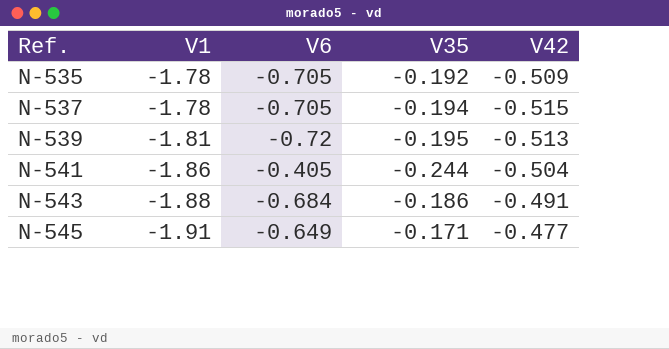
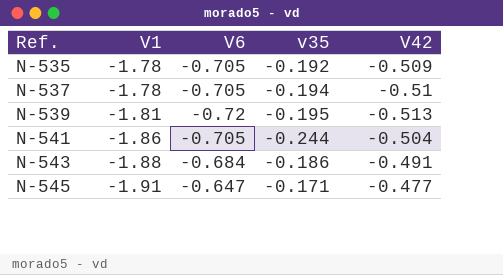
column name: V35 -> v35
N-537 | V42: -0.515 -> -0.51
N-541 | V6: -0.405 -> -0.705
N-545 | V6: -0.649 -> -0.647

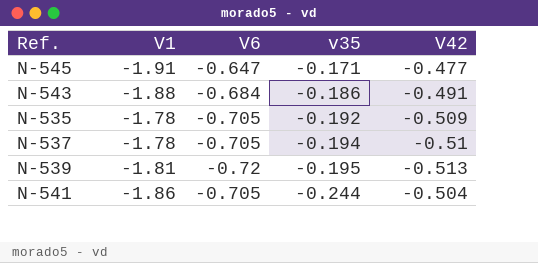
row order: Ref. ascending -> v35 descending

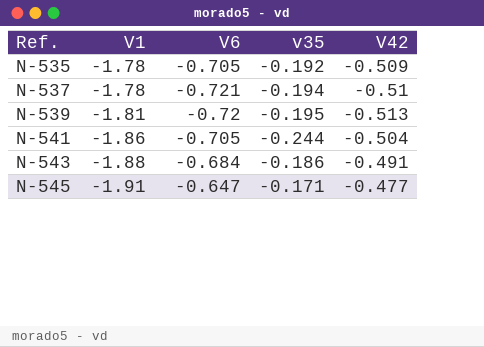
row order: v35 descending -> Ref. ascending
N-537 | V6: -0.705 -> -0.721

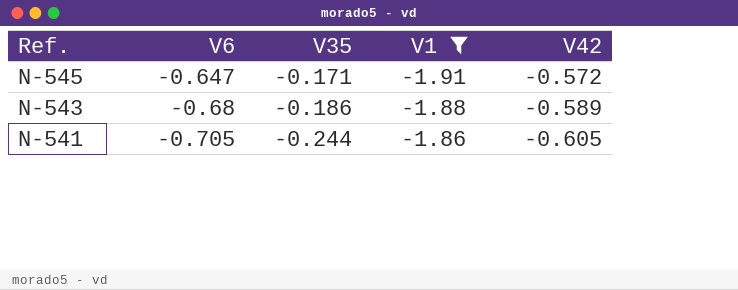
filter: none -> V1 <= -1.86
row order: Ref. ascending -> Ref. descending
column name: v35 -> V35
column V1 | position: 2 -> 4
N-545 | V42: -0.477 -> -0.572
N-543 | V6: -0.684 -> -0.68
N-543 | V42: -0.491 -> -0.589
N-541 | V42: -0.504 -> -0.605

